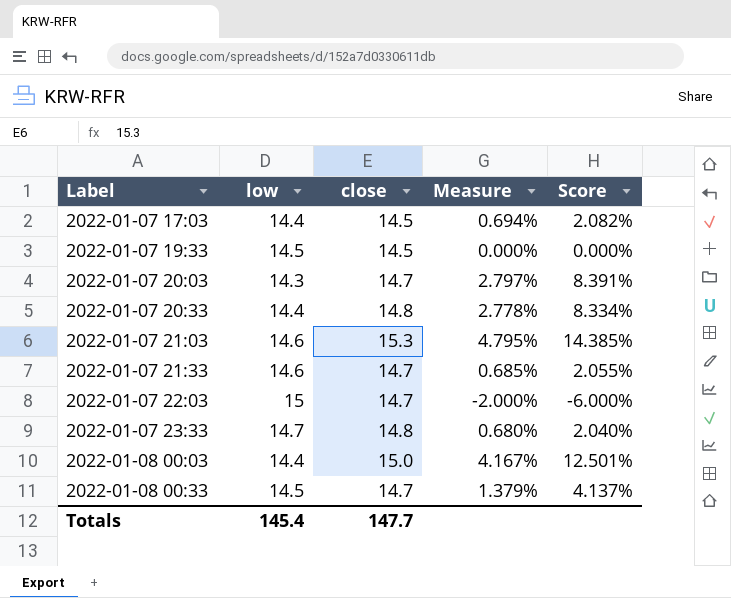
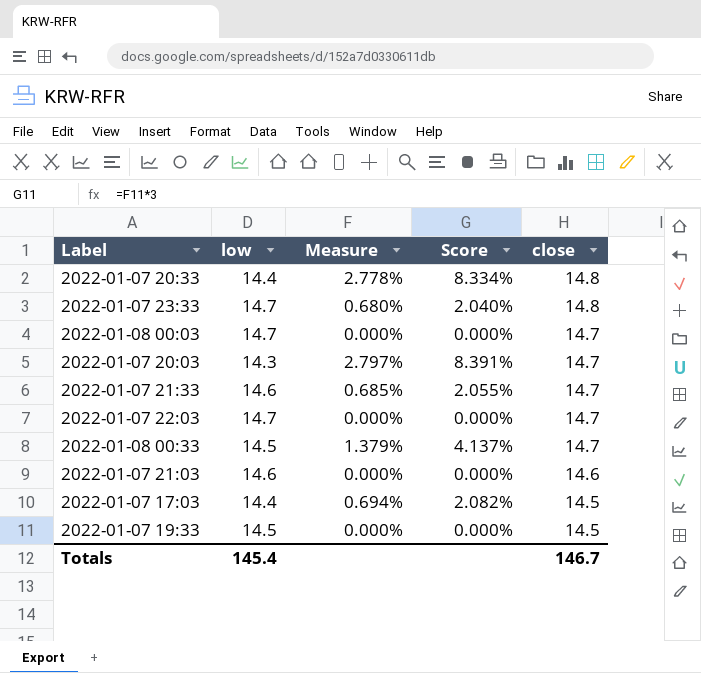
row order: Label ascending -> close descending
column close | position: 3 -> 5
2022-01-08 00:03 | low: 14.4 -> 14.7
2022-01-08 00:03 | Measure: 4.167% -> 0.000%
2022-01-08 00:03 | Score: 12.501% -> 0.000%
2022-01-08 00:03 | close: 15.0 -> 14.7
2022-01-07 22:03 | low: 15 -> 14.7
2022-01-07 22:03 | Measure: -2.000% -> 0.000%
2022-01-07 22:03 | Score: -6.000% -> 0.000%
2022-01-07 21:03 | Measure: 4.795% -> 0.000%
2022-01-07 21:03 | Score: 14.385% -> 0.000%
2022-01-07 21:03 | close: 15.3 -> 14.6
Totals | close: 147.7 -> 146.7

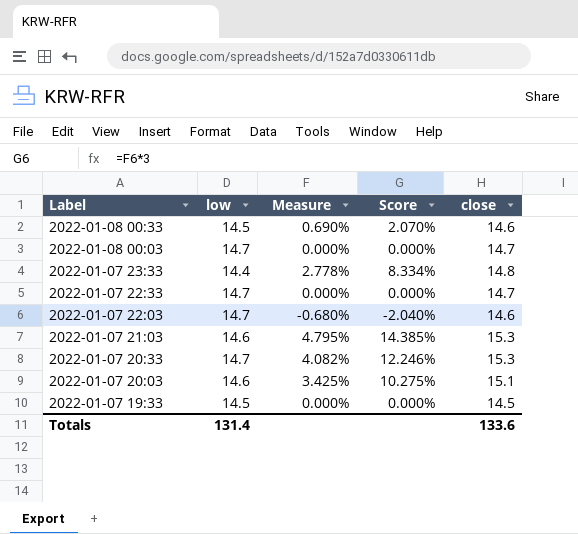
row order: close descending -> Label descending
row 2022-01-07 21:33: 14.6 | 0.685% | 2.055% | 14.7 -> none
row 2022-01-07 17:03: 14.4 | 0.694% | 2.082% | 14.5 -> none
2022-01-08 00:33 | Measure: 1.379% -> 0.690%
2022-01-08 00:33 | Score: 4.137% -> 2.070%
2022-01-08 00:33 | close: 14.7 -> 14.6
2022-01-07 23:33 | low: 14.7 -> 14.4
2022-01-07 23:33 | Measure: 0.680% -> 2.778%
2022-01-07 23:33 | Score: 2.040% -> 8.334%
row 2022-01-07 22:33: none -> 14.7 | 0.000% | 0.000% | 14.7
2022-01-07 22:03 | Measure: 0.000% -> -0.680%
2022-01-07 22:03 | Score: 0.000% -> -2.040%
2022-01-07 22:03 | close: 14.7 -> 14.6
2022-01-07 21:03 | Measure: 0.000% -> 4.795%
2022-01-07 21:03 | Score: 0.000% -> 14.385%
2022-01-07 21:03 | close: 14.6 -> 15.3
2022-01-07 20:33 | low: 14.4 -> 14.7
2022-01-07 20:33 | Measure: 2.778% -> 4.082%
2022-01-07 20:33 | Score: 8.334% -> 12.246%
2022-01-07 20:33 | close: 14.8 -> 15.3
2022-01-07 20:03 | low: 14.3 -> 14.6
2022-01-07 20:03 | Measure: 2.797% -> 3.425%
2022-01-07 20:03 | Score: 8.391% -> 10.275%
2022-01-07 20:03 | close: 14.7 -> 15.1
Totals | low: 145.4 -> 131.4
Totals | close: 146.7 -> 133.6

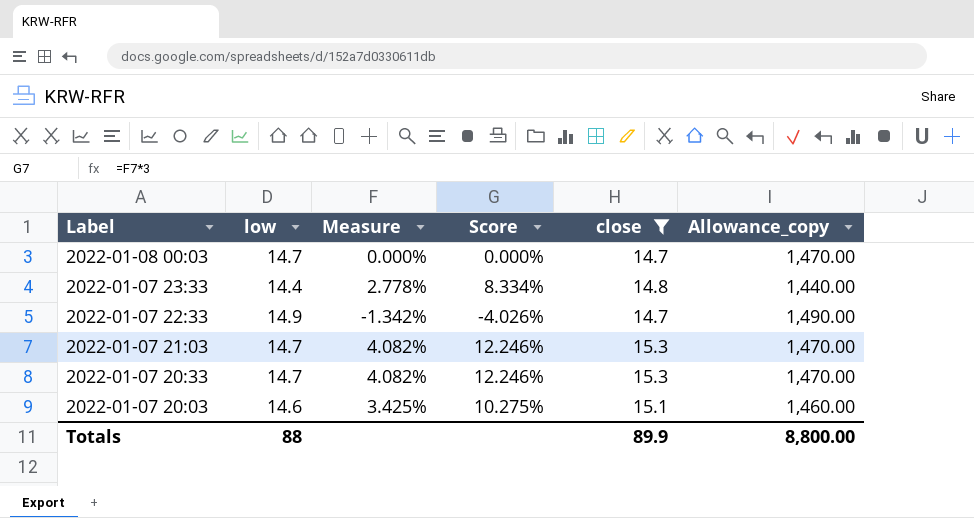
filter: none -> close >= 14.7
column Allowance_copy | formula: none -> [low] * 100
2022-01-07 22:33 | low: 14.7 -> 14.9
2022-01-07 22:33 | Measure: 0.000% -> -1.342%
2022-01-07 22:33 | Score: 0.000% -> -4.026%
2022-01-07 21:03 | low: 14.6 -> 14.7
2022-01-07 21:03 | Measure: 4.795% -> 4.082%
2022-01-07 21:03 | Score: 14.385% -> 12.246%
Totals | low: 131.4 -> 88
Totals | close: 133.6 -> 89.9

